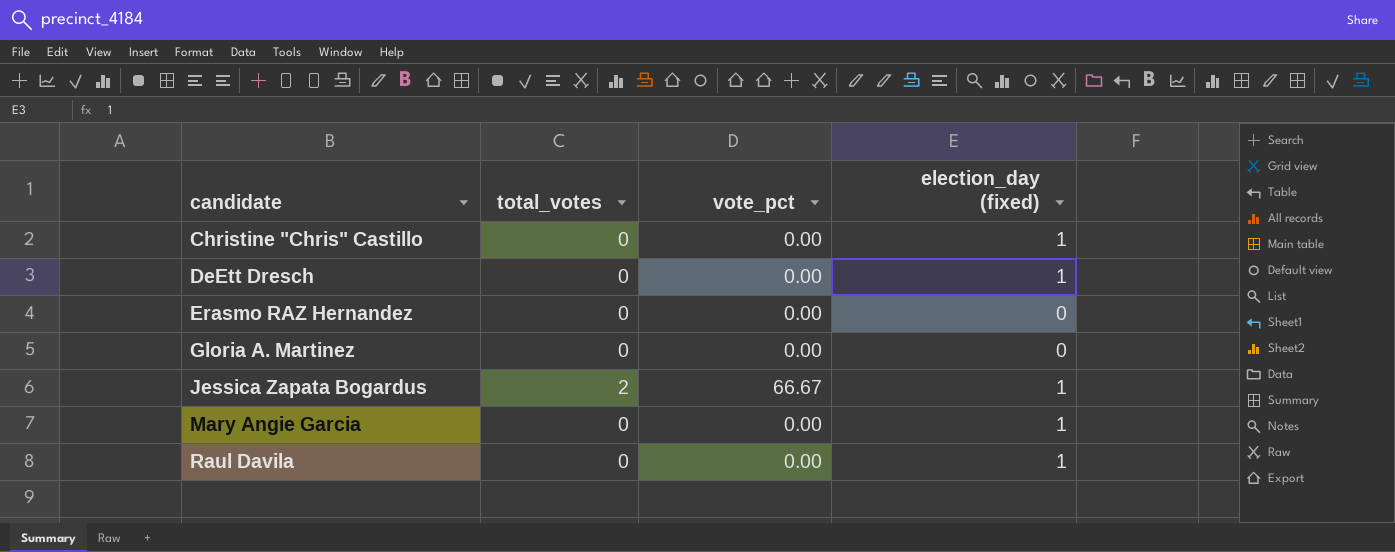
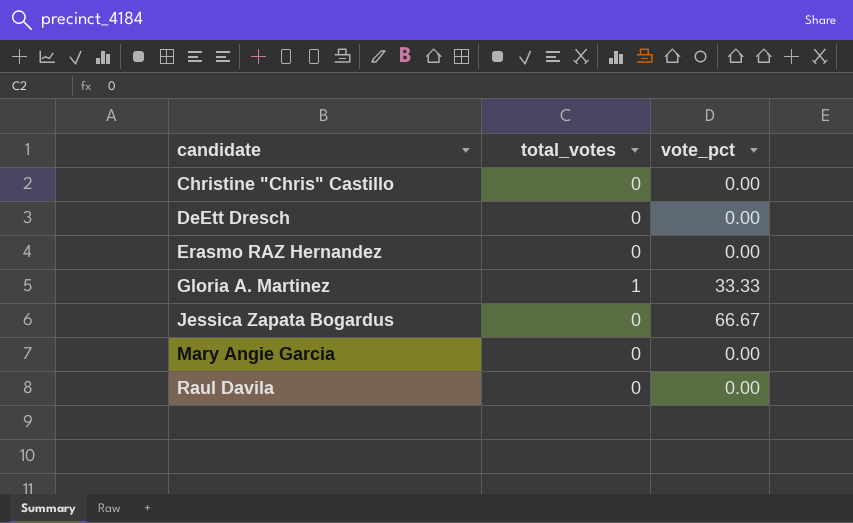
column election_day (fixed) | position: 4 -> none
Gloria A. Martinez | total_votes: 0 -> 1
Gloria A. Martinez | vote_pct: 0.00 -> 33.33
Jessica Zapata Bogardus | total_votes: 2 -> 0

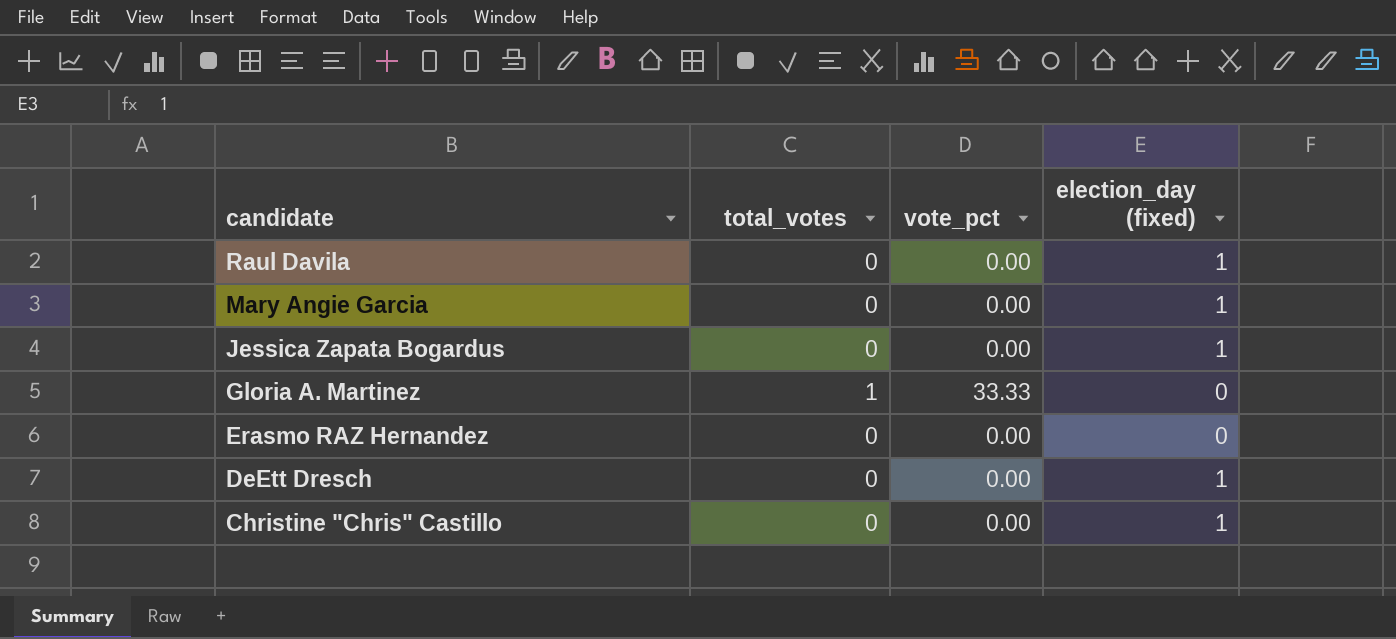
row order: candidate ascending -> candidate descending
column election_day (fixed) | position: none -> 4
Jessica Zapata Bogardus | vote_pct: 66.67 -> 0.00

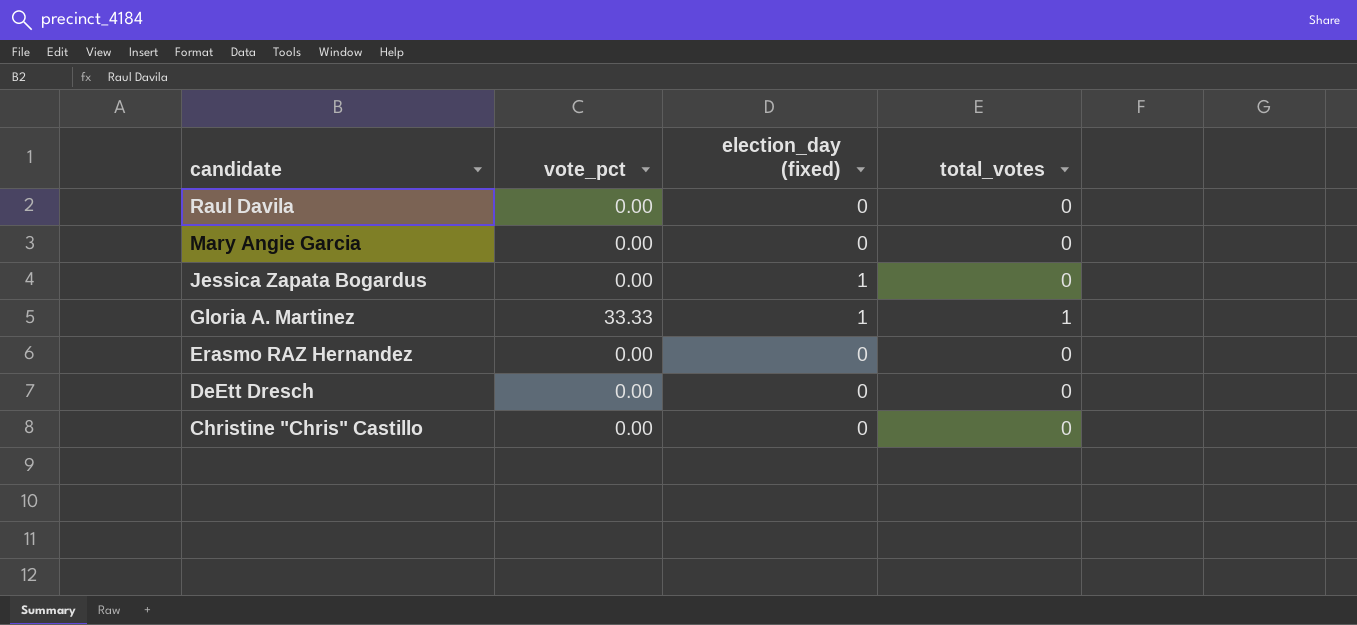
column total_votes | position: 2 -> 4
Raul Davila | election_day (fixed): 1 -> 0
Mary Angie Garcia | election_day (fixed): 1 -> 0
Gloria A. Martinez | election_day (fixed): 0 -> 1
DeEtt Dresch | election_day (fixed): 1 -> 0
Christine "Chris" Castillo | election_day (fixed): 1 -> 0

